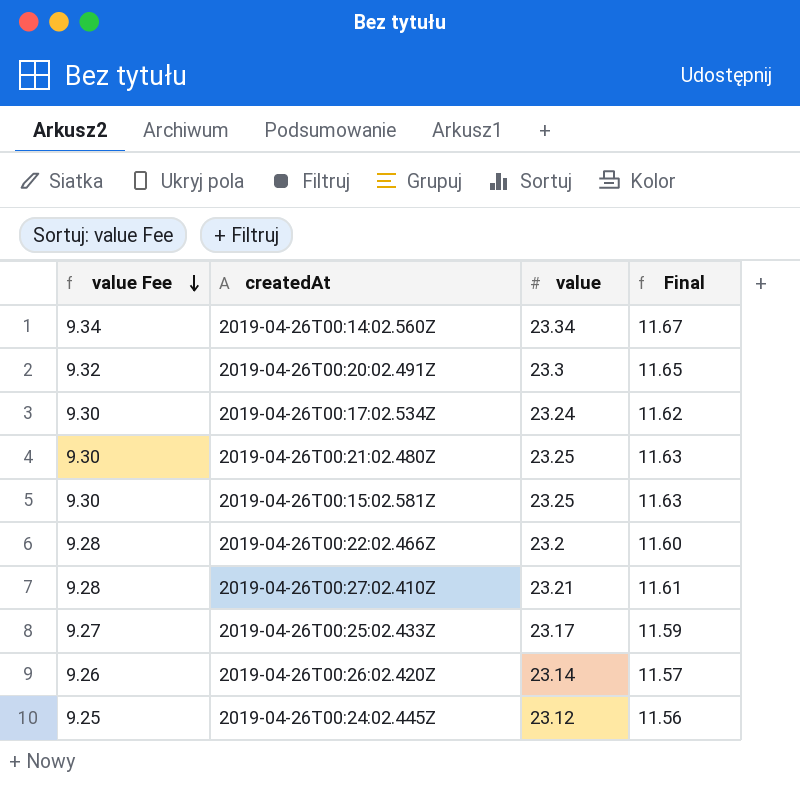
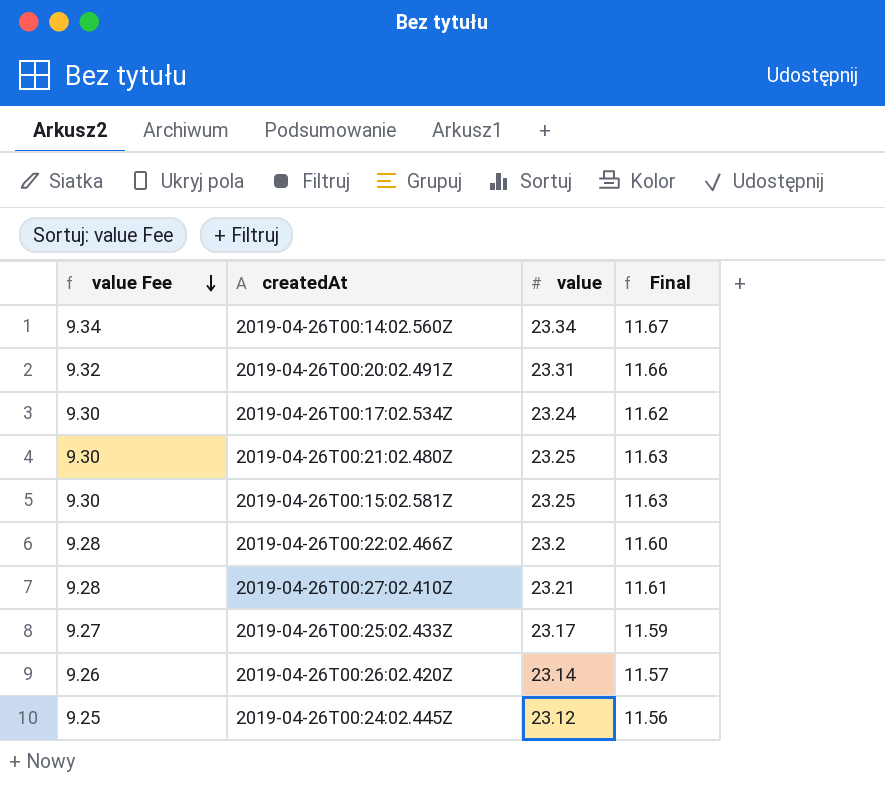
2019-04-26T00:20:02.491Z | value: 23.3 -> 23.31
2019-04-26T00:20:02.491Z | Final: 11.65 -> 11.66

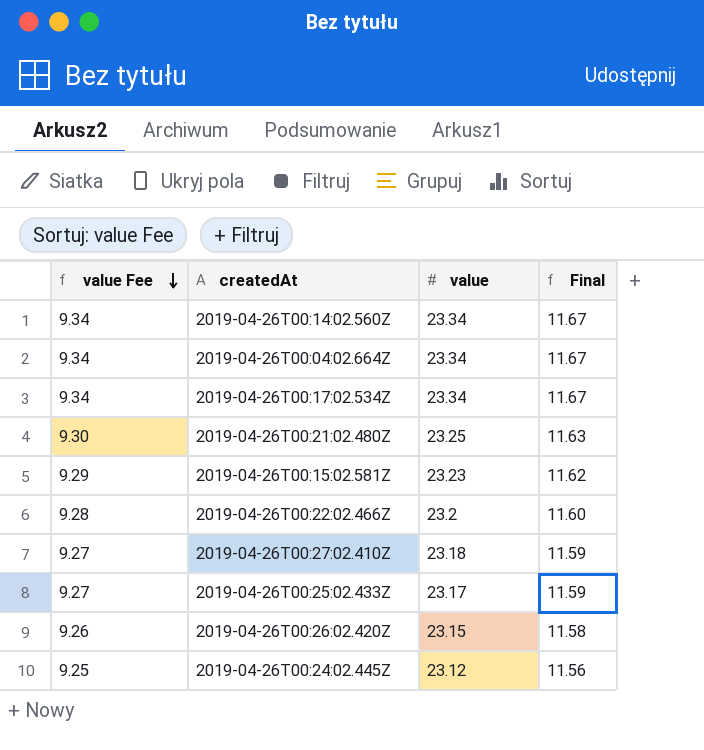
row 2019-04-26T00:20:02.491Z: 9.32 | 23.31 | 11.66 -> none
row 2019-04-26T00:04:02.664Z: none -> 9.34 | 23.34 | 11.67
2019-04-26T00:17:02.534Z | value Fee: 9.30 -> 9.34
2019-04-26T00:17:02.534Z | value: 23.24 -> 23.34
2019-04-26T00:17:02.534Z | Final: 11.62 -> 11.67
2019-04-26T00:15:02.581Z | value Fee: 9.30 -> 9.29
2019-04-26T00:15:02.581Z | value: 23.25 -> 23.23
2019-04-26T00:15:02.581Z | Final: 11.63 -> 11.62
2019-04-26T00:27:02.410Z | value Fee: 9.28 -> 9.27
2019-04-26T00:27:02.410Z | value: 23.21 -> 23.18
2019-04-26T00:27:02.410Z | Final: 11.61 -> 11.59
2019-04-26T00:26:02.420Z | value: 23.14 -> 23.15
2019-04-26T00:26:02.420Z | Final: 11.57 -> 11.58

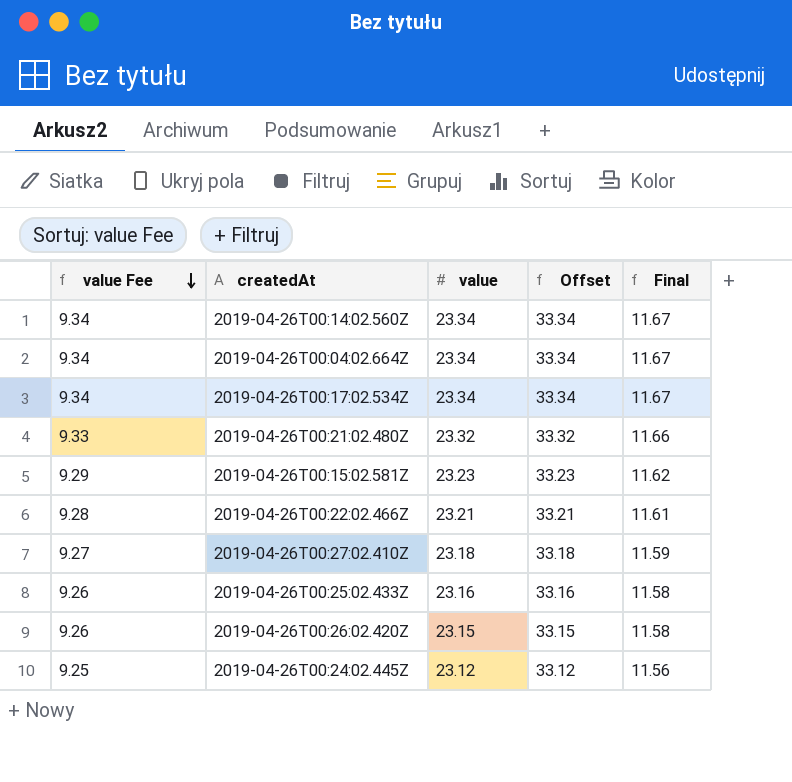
column Offset | formula: none -> [value] + 10
2019-04-26T00:21:02.480Z | value Fee: 9.30 -> 9.33
2019-04-26T00:21:02.480Z | value: 23.25 -> 23.32
2019-04-26T00:21:02.480Z | Final: 11.63 -> 11.66
2019-04-26T00:22:02.466Z | value: 23.2 -> 23.21
2019-04-26T00:22:02.466Z | Final: 11.60 -> 11.61
2019-04-26T00:25:02.433Z | value Fee: 9.27 -> 9.26
2019-04-26T00:25:02.433Z | value: 23.17 -> 23.16
2019-04-26T00:25:02.433Z | Final: 11.59 -> 11.58

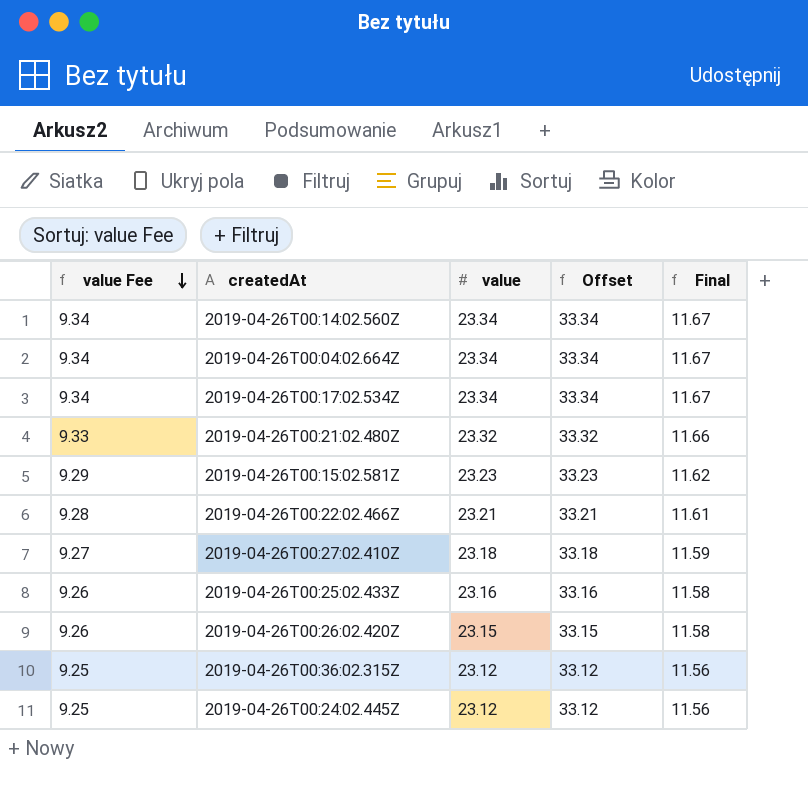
row 2019-04-26T00:36:02.315Z: none -> 9.25 | 23.12 | 33.12 | 11.56

